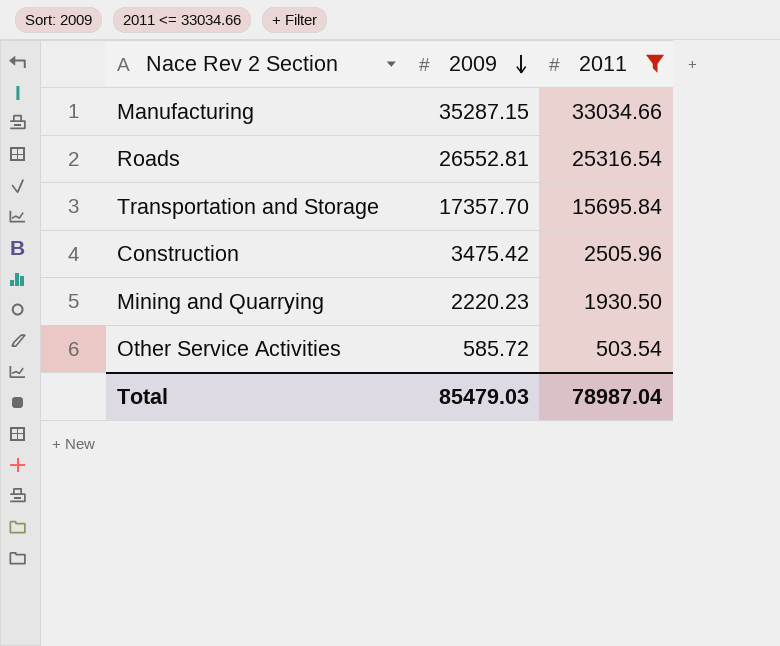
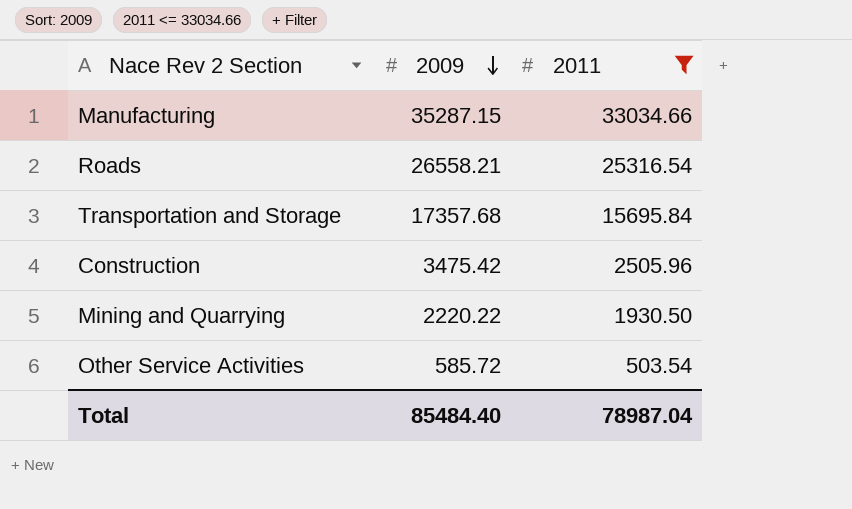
Roads | 2009: 26552.81 -> 26558.21
Transportation and Storage | 2009: 17357.70 -> 17357.68
Mining and Quarrying | 2009: 2220.23 -> 2220.22
Total | 2009: 85479.03 -> 85484.40

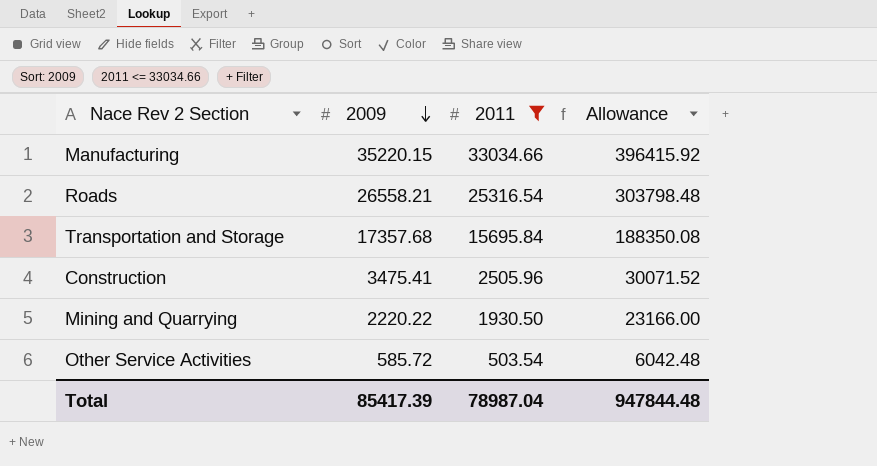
column Allowance | formula: none -> [2011] * 12
Manufacturing | 2009: 35287.15 -> 35220.15
Construction | 2009: 3475.42 -> 3475.41
Total | 2009: 85484.40 -> 85417.39

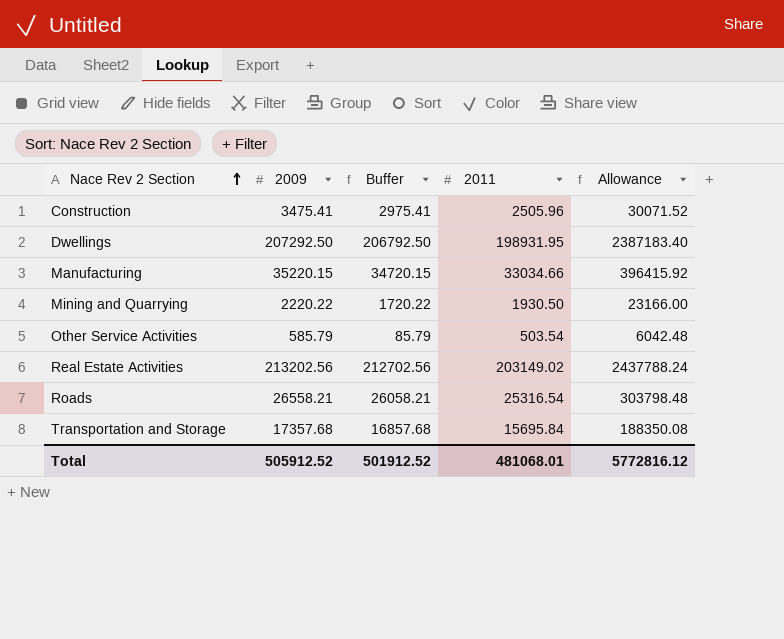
filter: 2011 <= 33034.66 -> none
row order: 2009 descending -> Nace Rev 2 Section ascending
column Buffer | formula: none -> [2009] - 500
Other Service Activities | 2009: 585.72 -> 585.79
Total | 2009: 85417.39 -> 505912.52
Total | 2011: 78987.04 -> 481068.01
Total | Allowance: 947844.48 -> 5772816.12

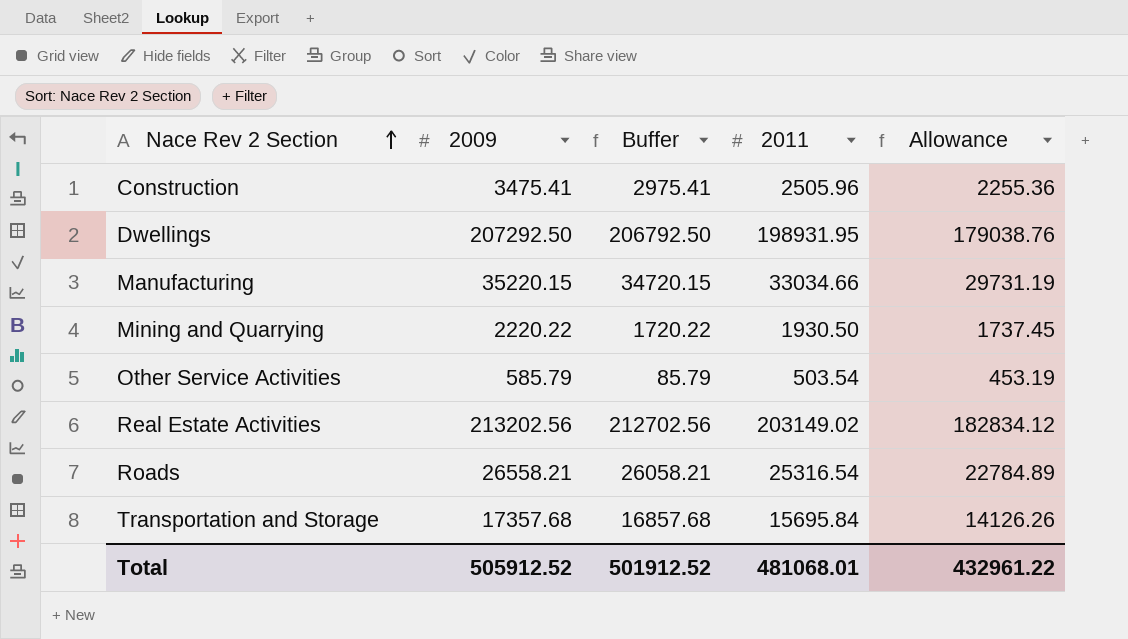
column Allowance | formula: [2011] * 12 -> [2011] * 0.9
Total | Allowance: 5772816.12 -> 432961.22

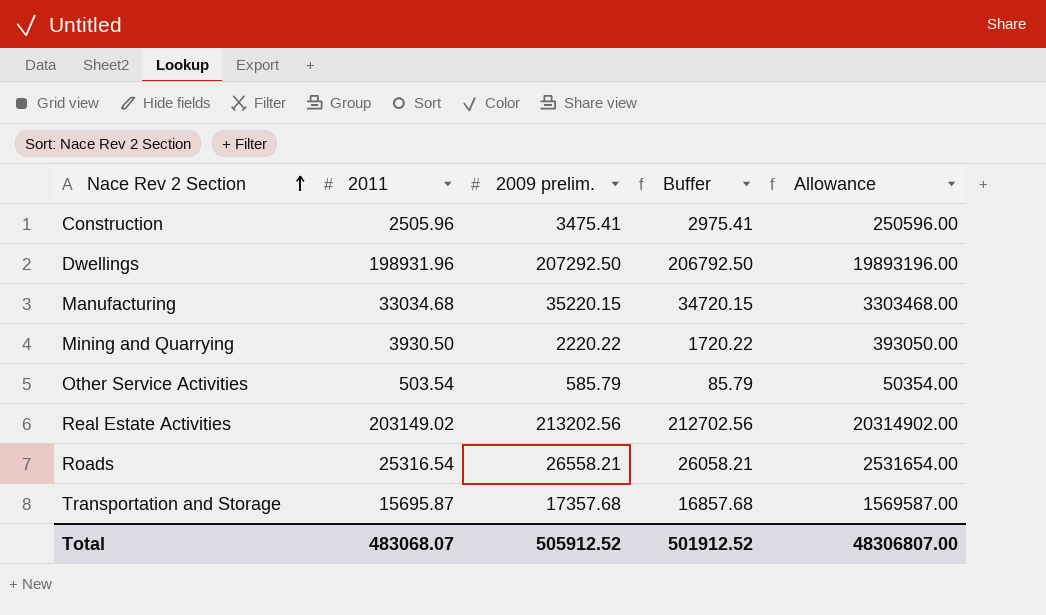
column 2011 | position: 4 -> 2
column name: 2009 -> 2009 prelim.
column Allowance | formula: [2011] * 0.9 -> [2011] * 100
Dwellings | 2011: 198931.95 -> 198931.96
Manufacturing | 2011: 33034.66 -> 33034.68
Mining and Quarrying | 2011: 1930.50 -> 3930.50
Transportation and Storage | 2011: 15695.84 -> 15695.87
Total | 2011: 481068.01 -> 483068.07
Total | Allowance: 432961.22 -> 48306807.00

